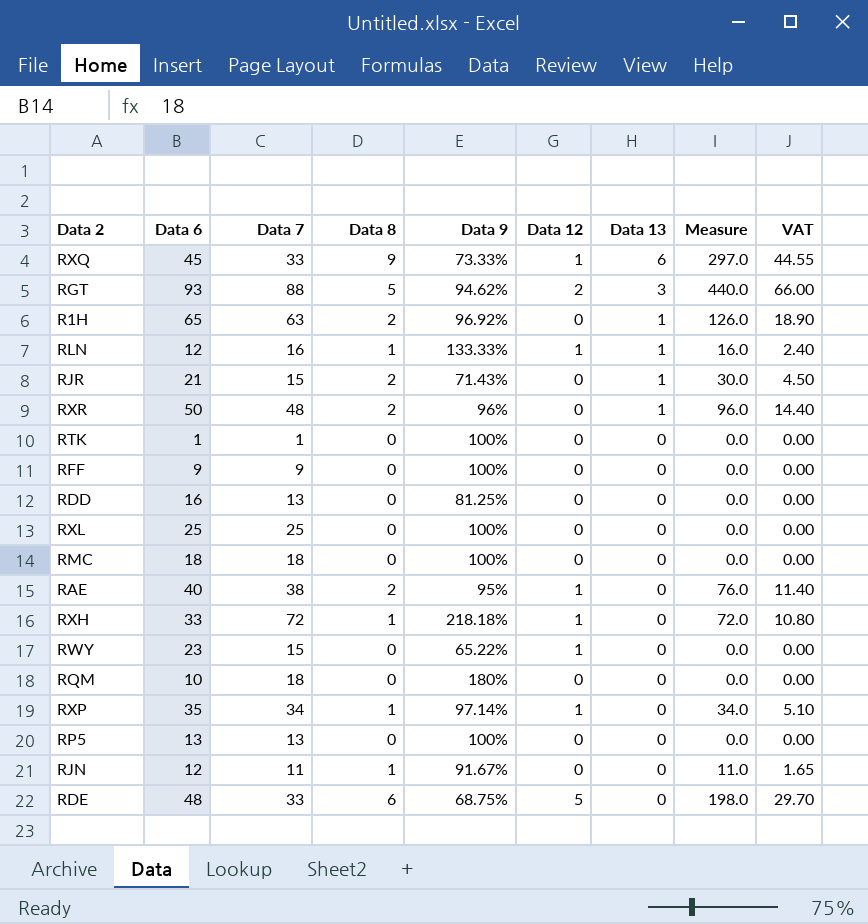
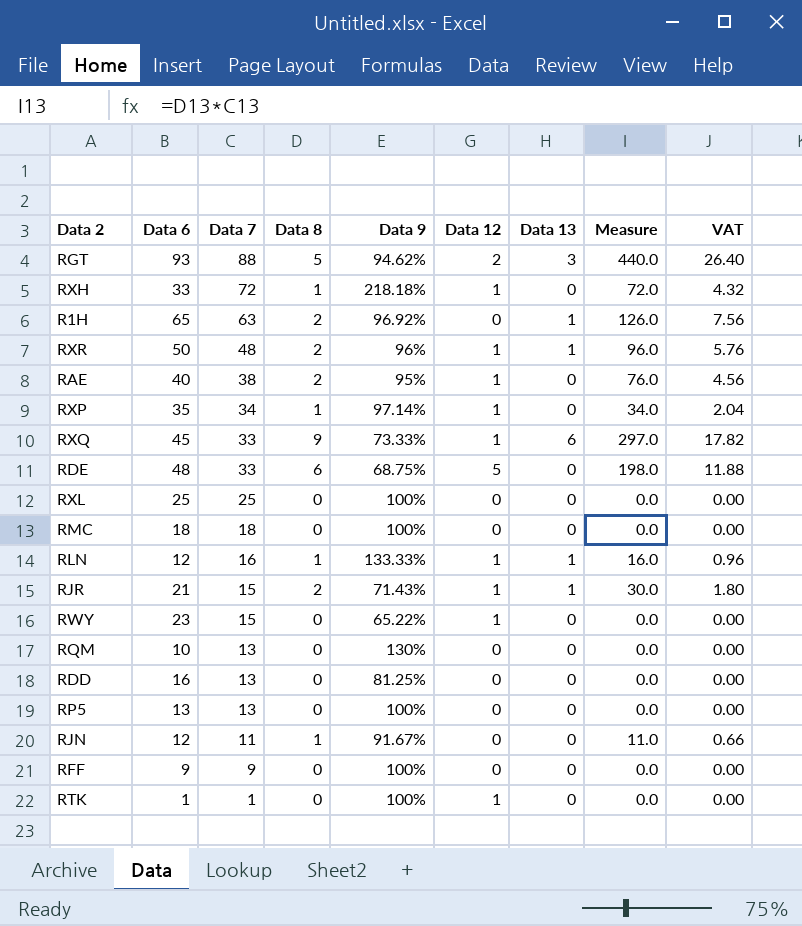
row order: Data 13 descending -> Data 7 descending
column VAT | formula: [Measure] * 0.15 -> [Measure] * 0.06
RXR | Data 12: 0 -> 1
RJR | Data 12: 0 -> 1
RQM | Data 7: 18 -> 13
RQM | Data 9: 180% -> 130%
RTK | Data 12: 0 -> 1

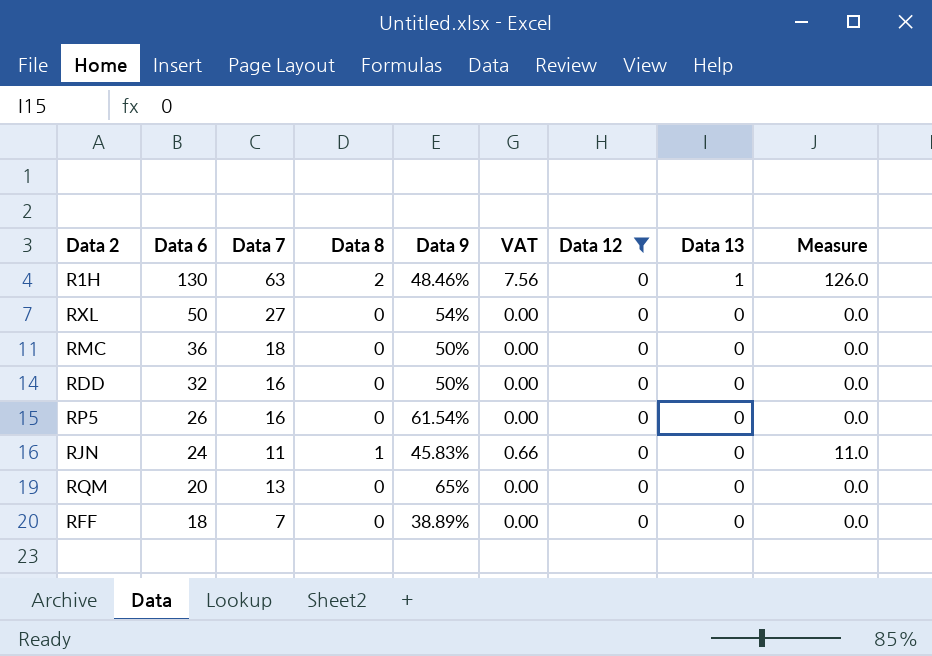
filter: none -> Data 12 = 0
row order: Data 7 descending -> Data 6 descending
column VAT | position: 9 -> 6
R1H | Data 6: 65 -> 130
R1H | Data 9: 96.92% -> 48.46%
RXL | Data 6: 25 -> 50
RXL | Data 7: 25 -> 27
RXL | Data 9: 100% -> 54%
RMC | Data 6: 18 -> 36
RMC | Data 9: 100% -> 50%
RDD | Data 6: 16 -> 32
RDD | Data 7: 13 -> 16
RDD | Data 9: 81.25% -> 50%
RP5 | Data 6: 13 -> 26
RP5 | Data 7: 13 -> 16
RP5 | Data 9: 100% -> 61.54%
RJN | Data 6: 12 -> 24
RJN | Data 9: 91.67% -> 45.83%
RQM | Data 6: 10 -> 20
RQM | Data 9: 130% -> 65%
RFF | Data 6: 9 -> 18
RFF | Data 7: 9 -> 7
RFF | Data 9: 100% -> 38.89%

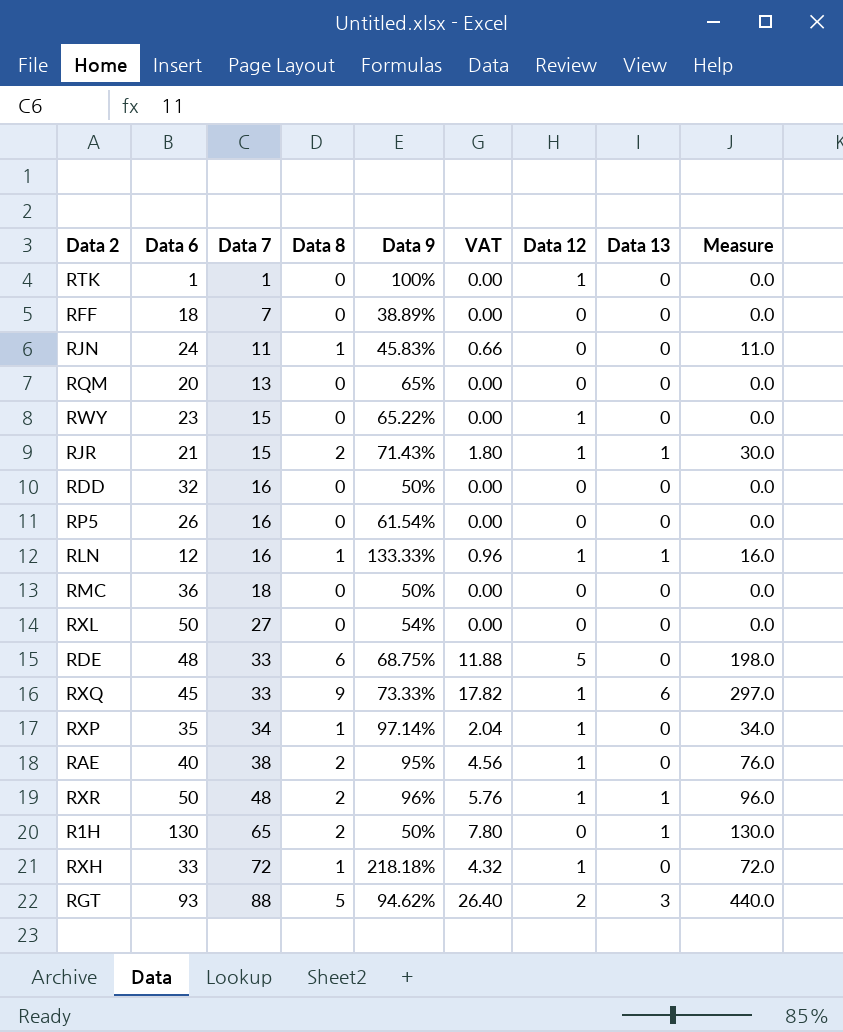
filter: Data 12 = 0 -> none
row order: Data 6 descending -> Data 7 ascending
R1H | Data 7: 63 -> 65
R1H | Data 9: 48.46% -> 50%
R1H | VAT: 7.56 -> 7.80
R1H | Measure: 126.0 -> 130.0

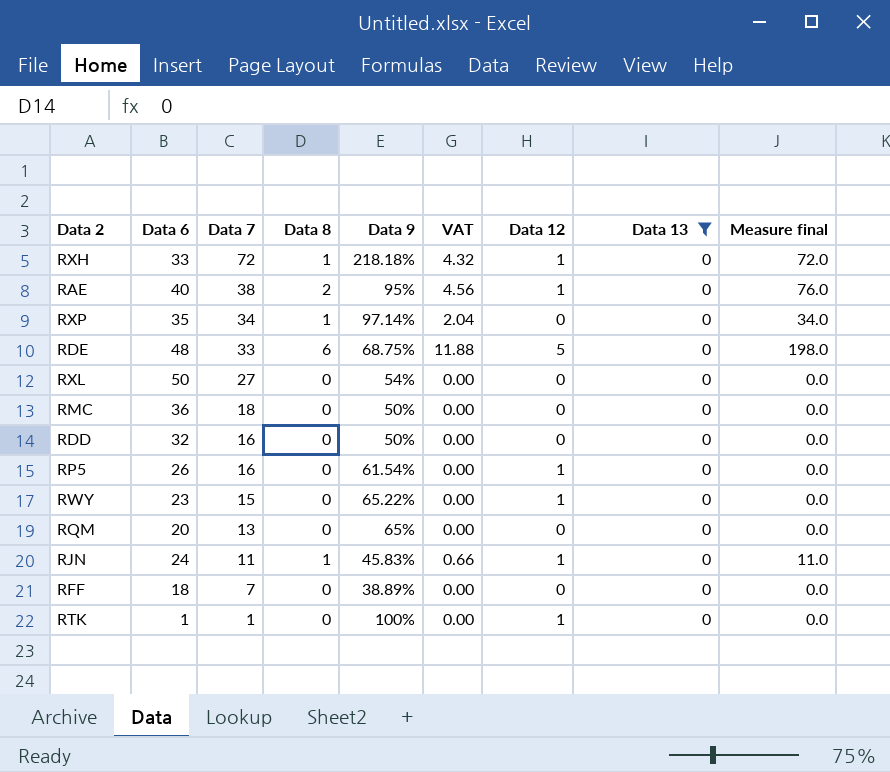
filter: none -> Data 13 = 0
row order: Data 7 ascending -> Data 7 descending
column name: Measure -> Measure final
RXP | Data 12: 1 -> 0
RP5 | Data 12: 0 -> 1
RJN | Data 12: 0 -> 1

